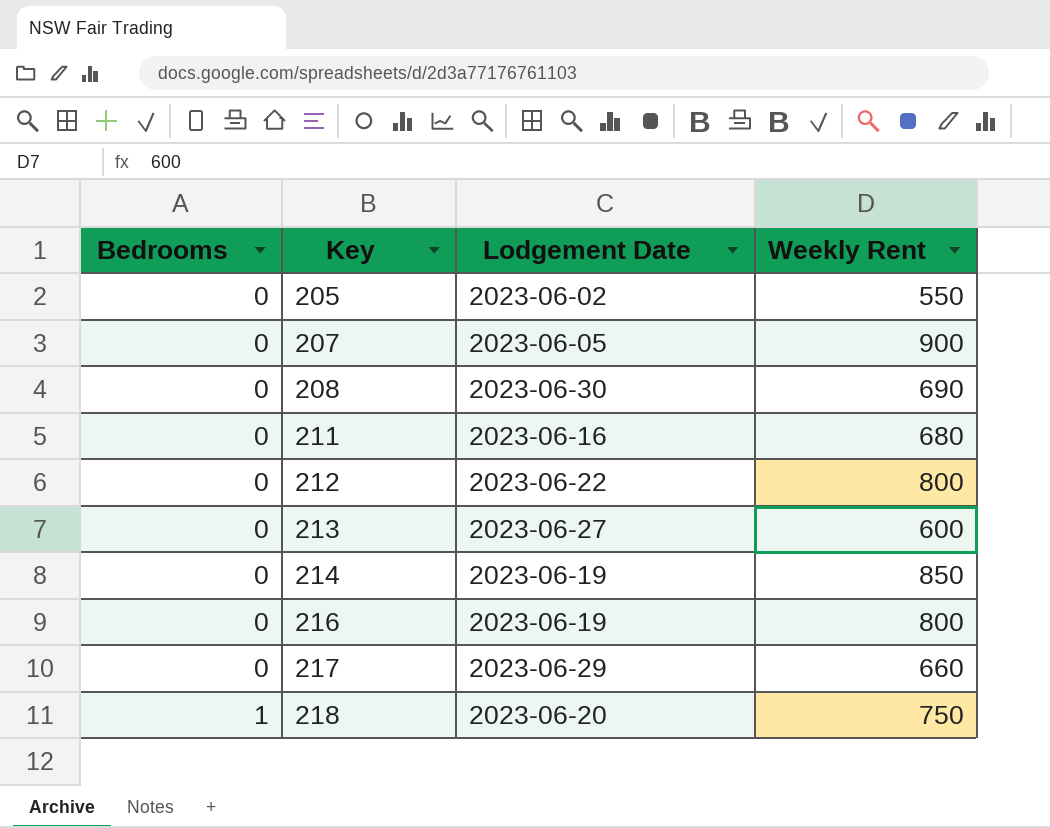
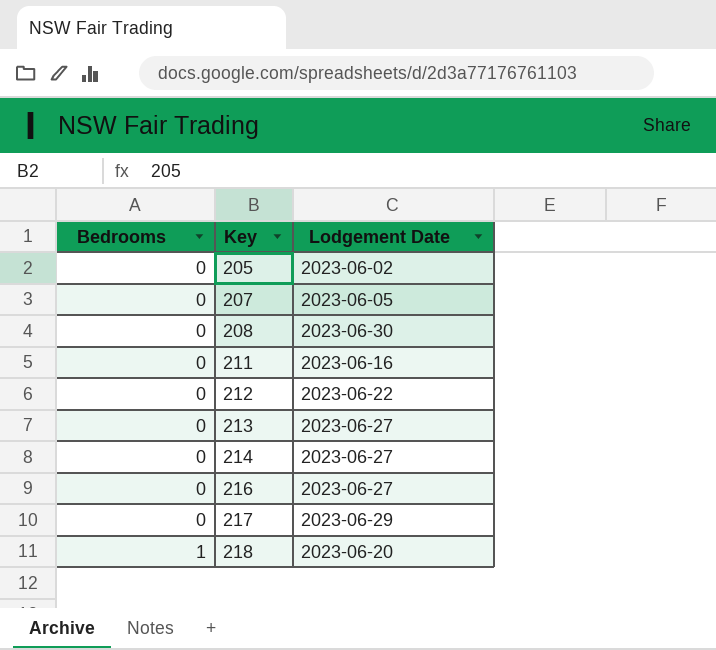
column Weekly Rent | position: 4 -> none
214 | Lodgement Date: 2023-06-19 -> 2023-06-27
216 | Lodgement Date: 2023-06-19 -> 2023-06-27

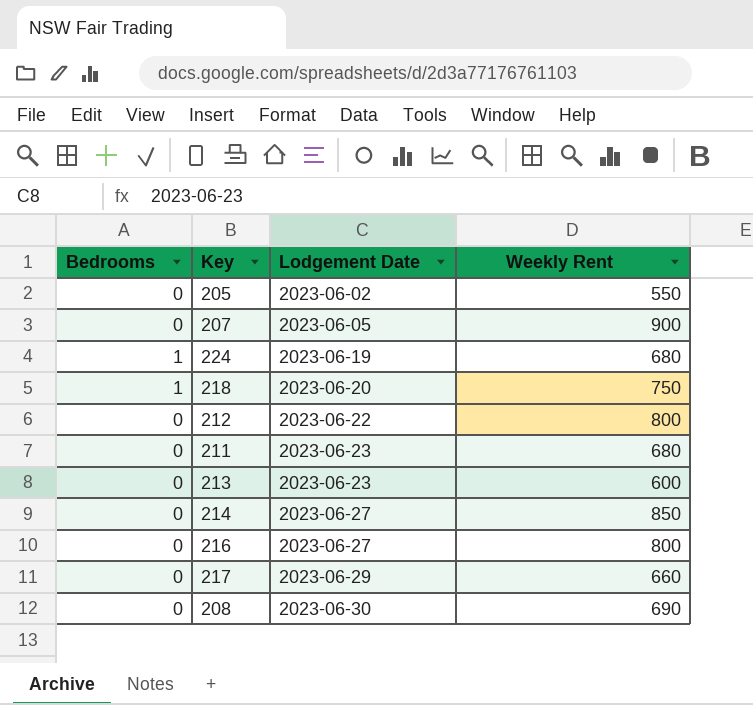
row order: Bedrooms ascending -> Lodgement Date ascending
column Weekly Rent | position: none -> 4
row 224: none -> 1 | 2023-06-19 | 680
211 | Lodgement Date: 2023-06-16 -> 2023-06-23
213 | Lodgement Date: 2023-06-27 -> 2023-06-23

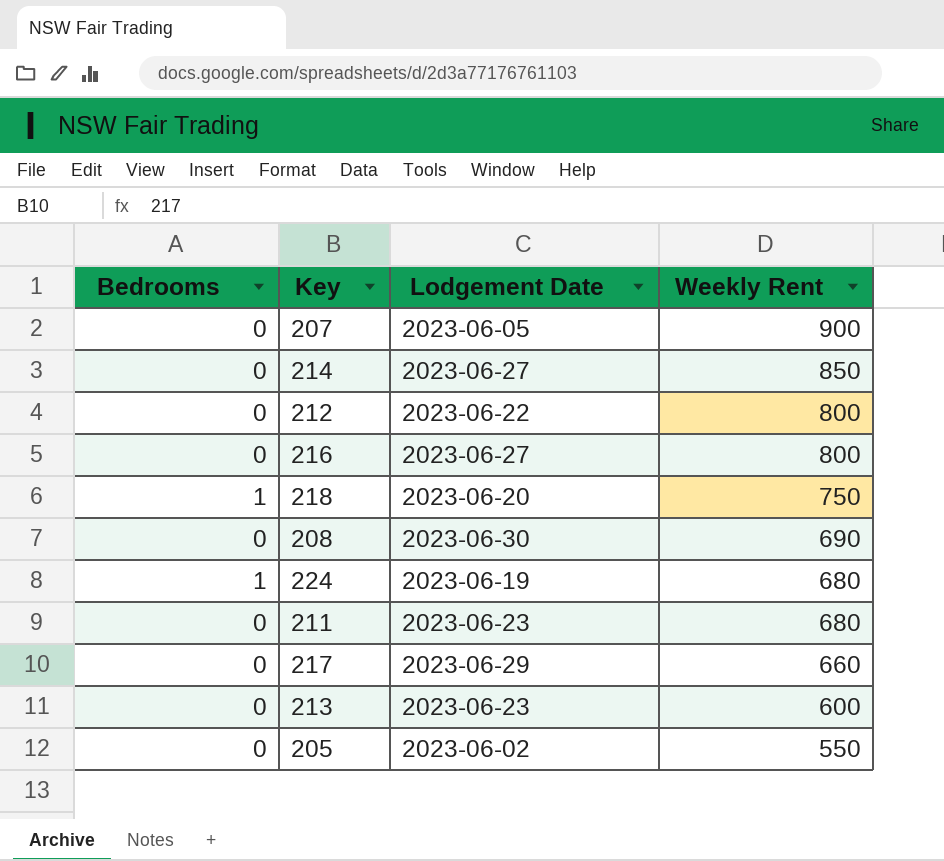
row order: Lodgement Date ascending -> Weekly Rent descending

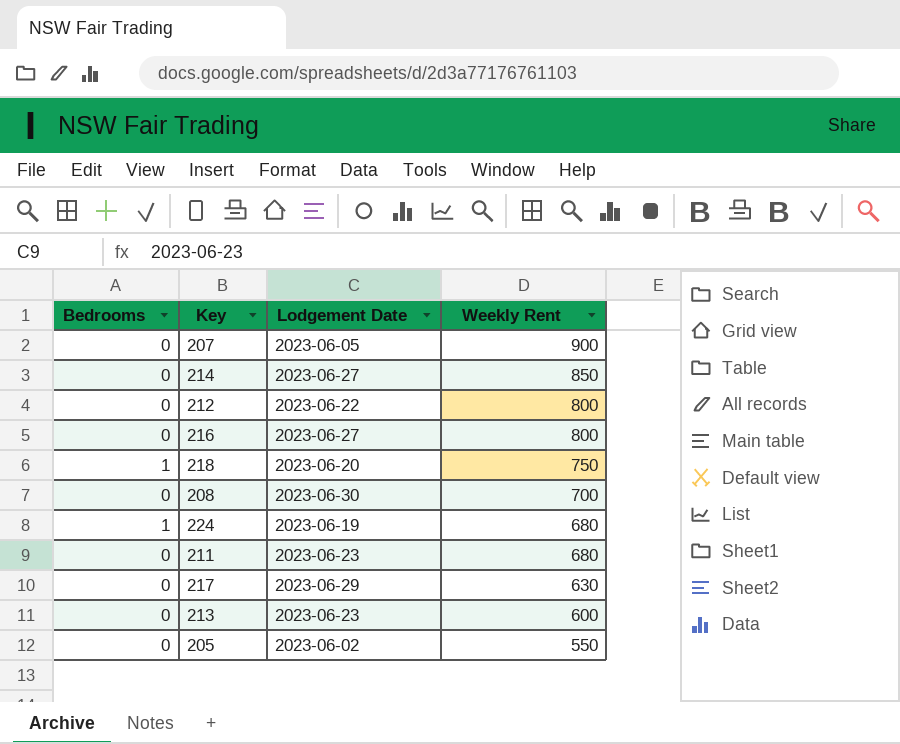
208 | Weekly Rent: 690 -> 700
217 | Weekly Rent: 660 -> 630

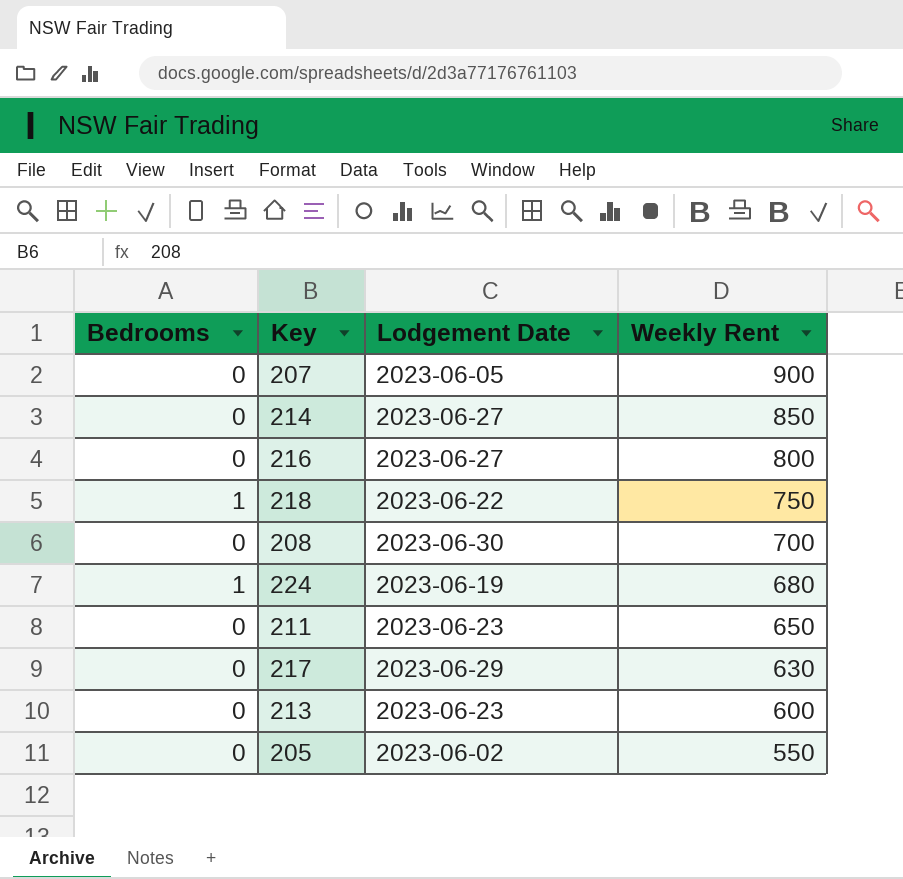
row 212: 0 | 2023-06-22 | 800 -> none
218 | Lodgement Date: 2023-06-20 -> 2023-06-22
211 | Weekly Rent: 680 -> 650

